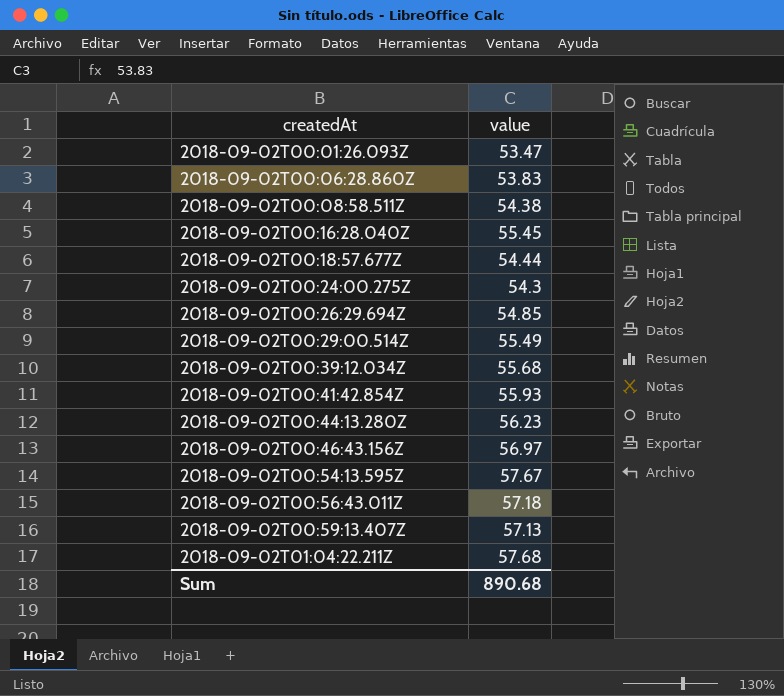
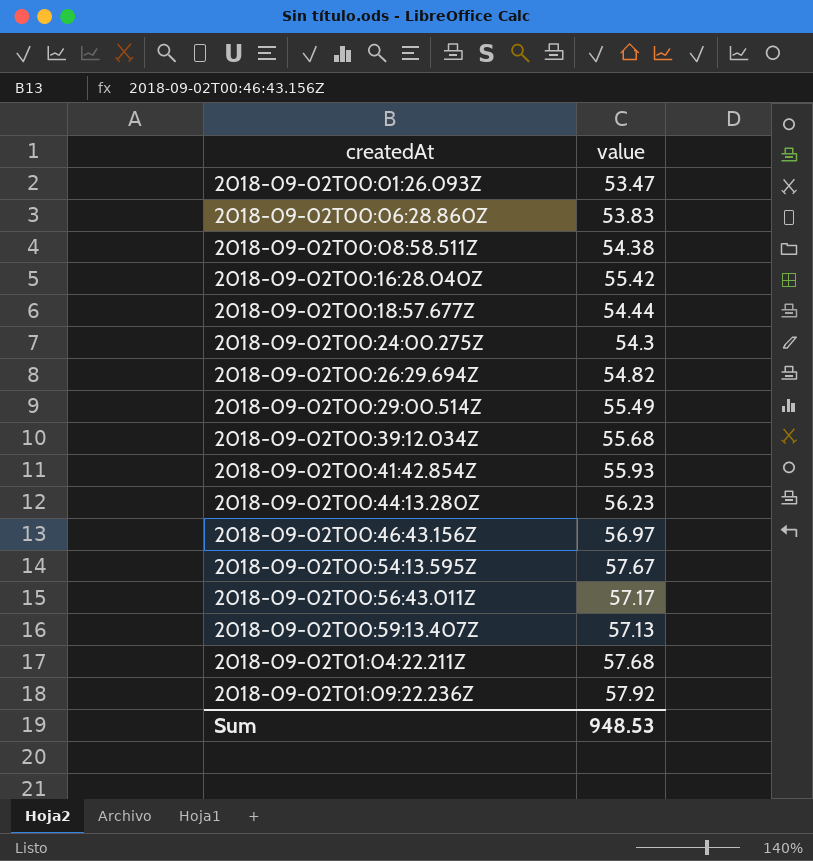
2018-09-02T00:16:28.040Z | value: 55.45 -> 55.42
2018-09-02T00:26:29.694Z | value: 54.85 -> 54.82
2018-09-02T00:56:43.011Z | value: 57.18 -> 57.17
row 2018-09-02T01:09:22.236Z: none -> 57.92
Sum | value: 890.68 -> 948.53

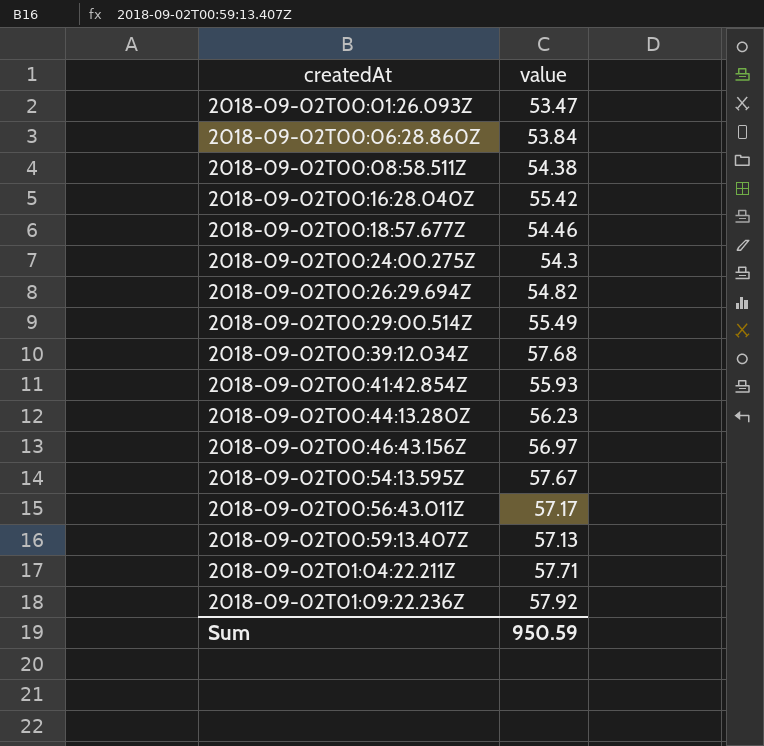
2018-09-02T00:06:28.860Z | value: 53.83 -> 53.84
2018-09-02T00:18:57.677Z | value: 54.44 -> 54.46
2018-09-02T00:39:12.034Z | value: 55.68 -> 57.68
2018-09-02T01:04:22.211Z | value: 57.68 -> 57.71
Sum | value: 948.53 -> 950.59

